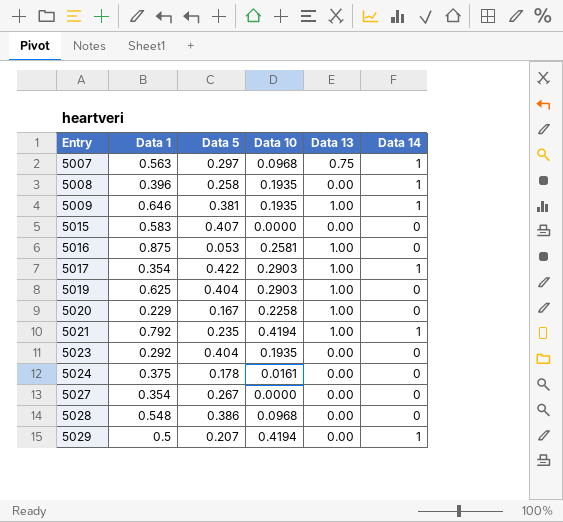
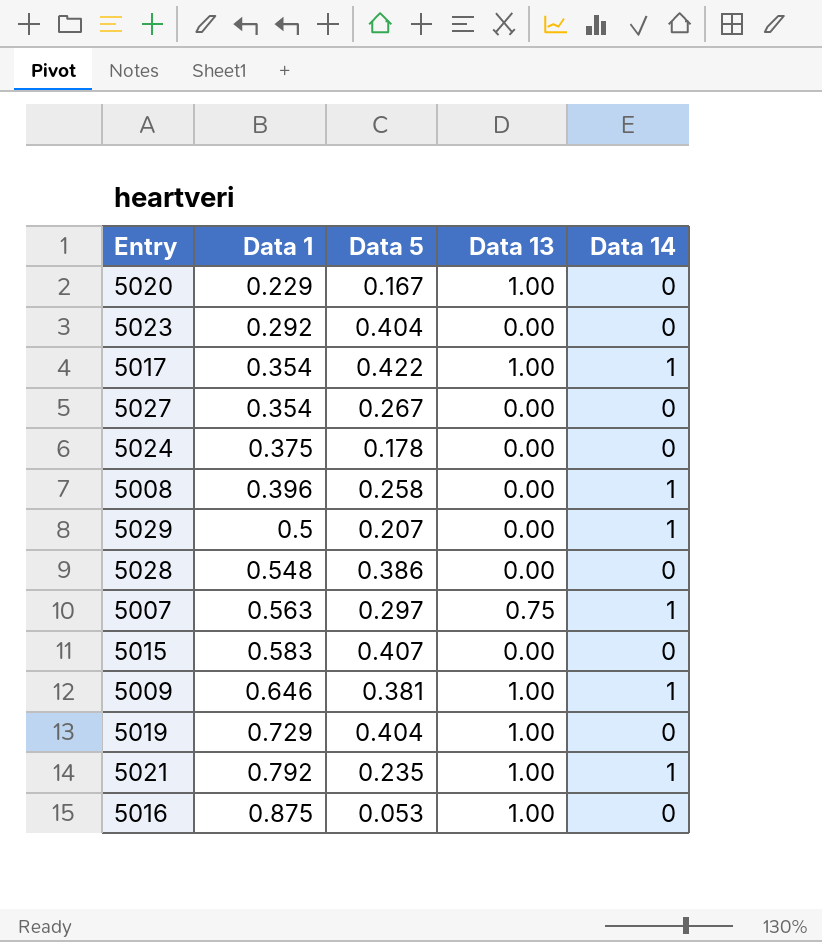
row order: Entry ascending -> Data 1 ascending
column Data 10 | position: 4 -> none
5019 | Data 1: 0.625 -> 0.729

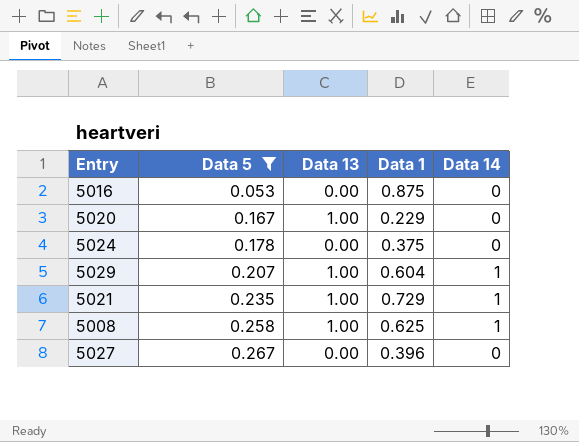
filter: none -> Data 5 <= 0.267
row order: Data 1 ascending -> Data 5 ascending
column Data 1 | position: 2 -> 4
5016 | Data 13: 1.00 -> 0.00
5029 | Data 13: 0.00 -> 1.00
5029 | Data 1: 0.5 -> 0.604
5021 | Data 1: 0.792 -> 0.729
5008 | Data 13: 0.00 -> 1.00
5008 | Data 1: 0.396 -> 0.625
5027 | Data 1: 0.354 -> 0.396

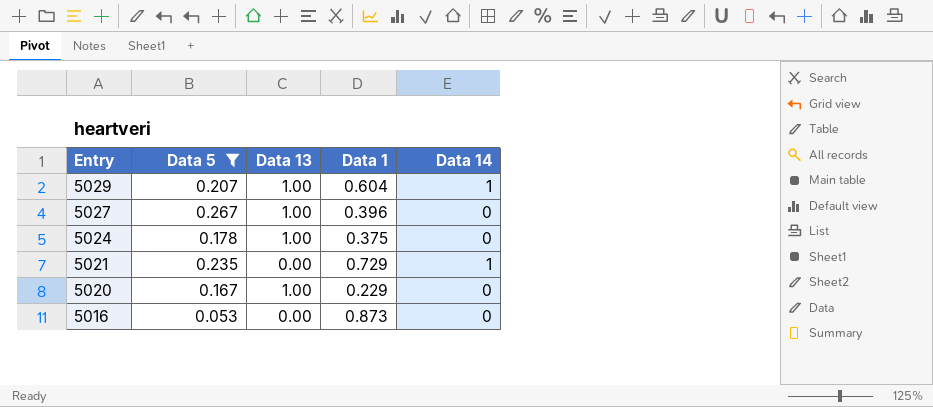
row order: Data 5 ascending -> Entry descending
row 5008: 0.258 | 1.00 | 0.625 | 1 -> none
5027 | Data 13: 0.00 -> 1.00
5024 | Data 13: 0.00 -> 1.00
5021 | Data 13: 1.00 -> 0.00
5016 | Data 1: 0.875 -> 0.873

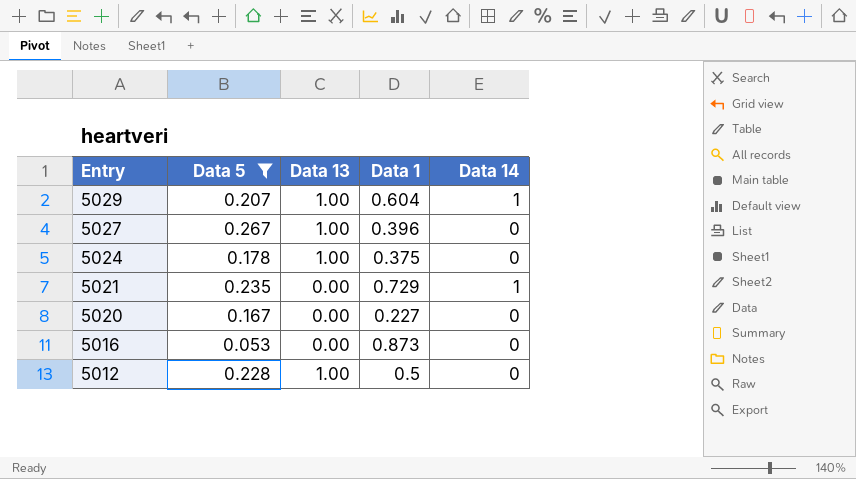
5020 | Data 13: 1.00 -> 0.00
5020 | Data 1: 0.229 -> 0.227
row 5012: none -> 0.228 | 1.00 | 0.5 | 0

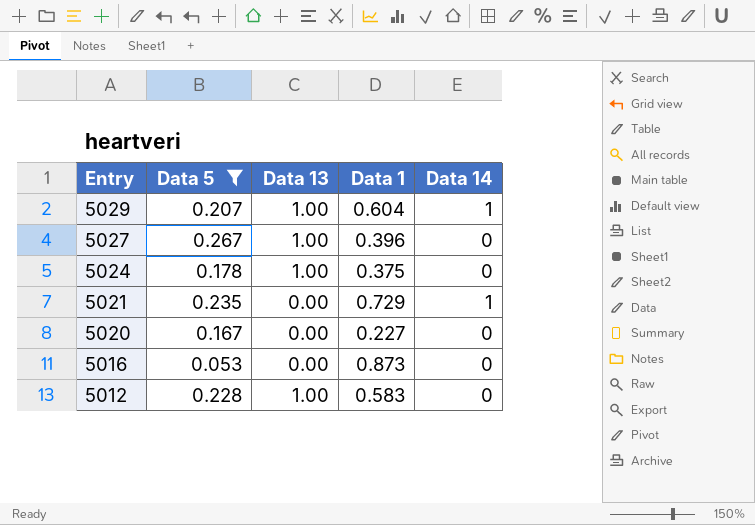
5012 | Data 1: 0.5 -> 0.583

